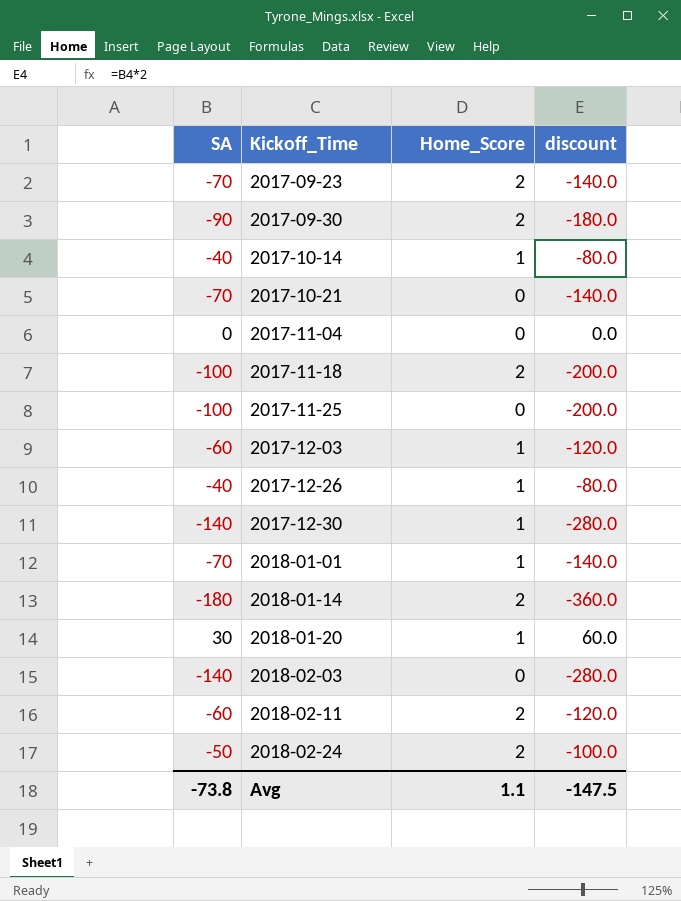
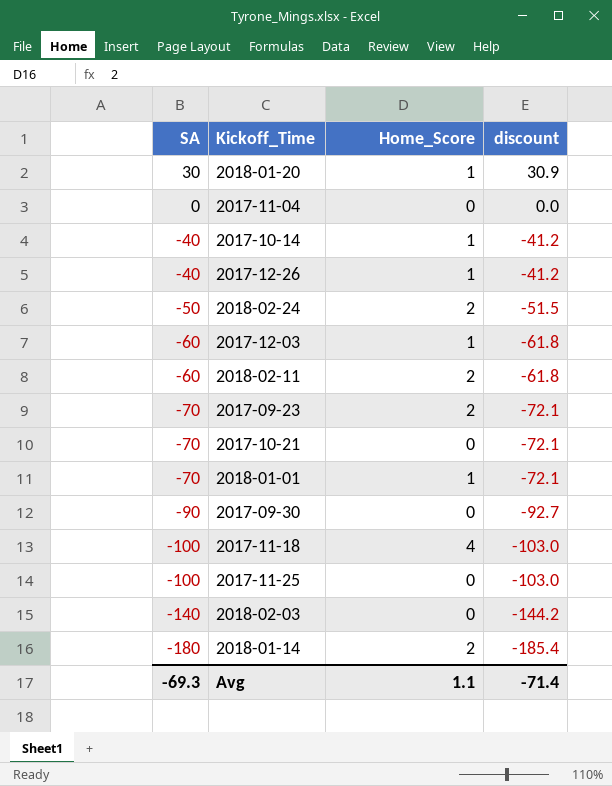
row order: Kickoff_Time ascending -> SA descending
column discount | formula: [SA] * 2 -> [SA] * 1.03
row 2017-12-30: -140 | 1 | -280.0 -> none
2017-09-30 | Home_Score: 2 -> 0
2017-11-18 | Home_Score: 2 -> 4
Avg | SA: -73.8 -> -69.3
Avg | discount: -147.5 -> -71.4

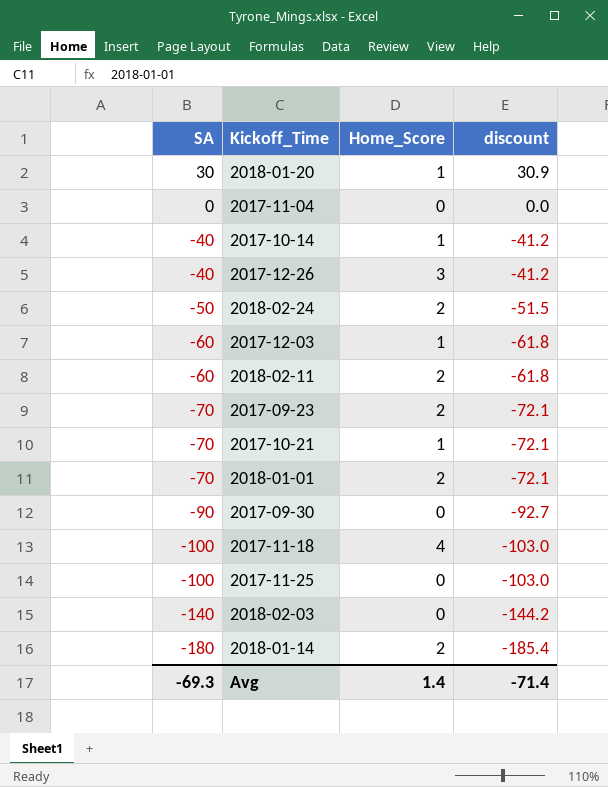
2017-12-26 | Home_Score: 1 -> 3
2017-10-21 | Home_Score: 0 -> 1
2018-01-01 | Home_Score: 1 -> 2
Avg | Home_Score: 1.1 -> 1.4

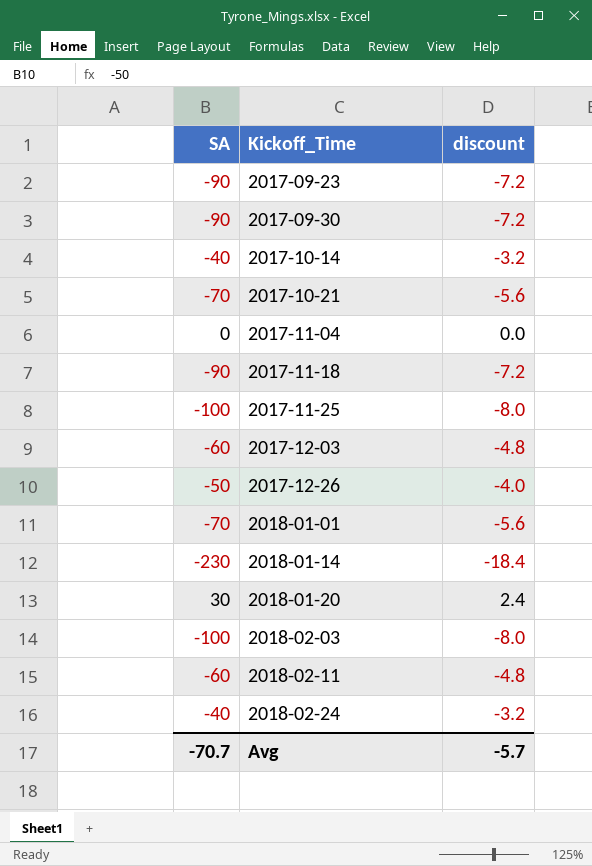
row order: SA descending -> Kickoff_Time ascending
column Home_Score | position: 3 -> none
column discount | formula: [SA] * 1.03 -> [SA] * 0.08
2017-09-23 | SA: -70 -> -90
2017-11-18 | SA: -100 -> -90
2017-12-26 | SA: -40 -> -50
2018-01-14 | SA: -180 -> -230
2018-02-03 | SA: -140 -> -100
2018-02-24 | SA: -50 -> -40
Avg | SA: -69.3 -> -70.7
Avg | discount: -71.4 -> -5.7

